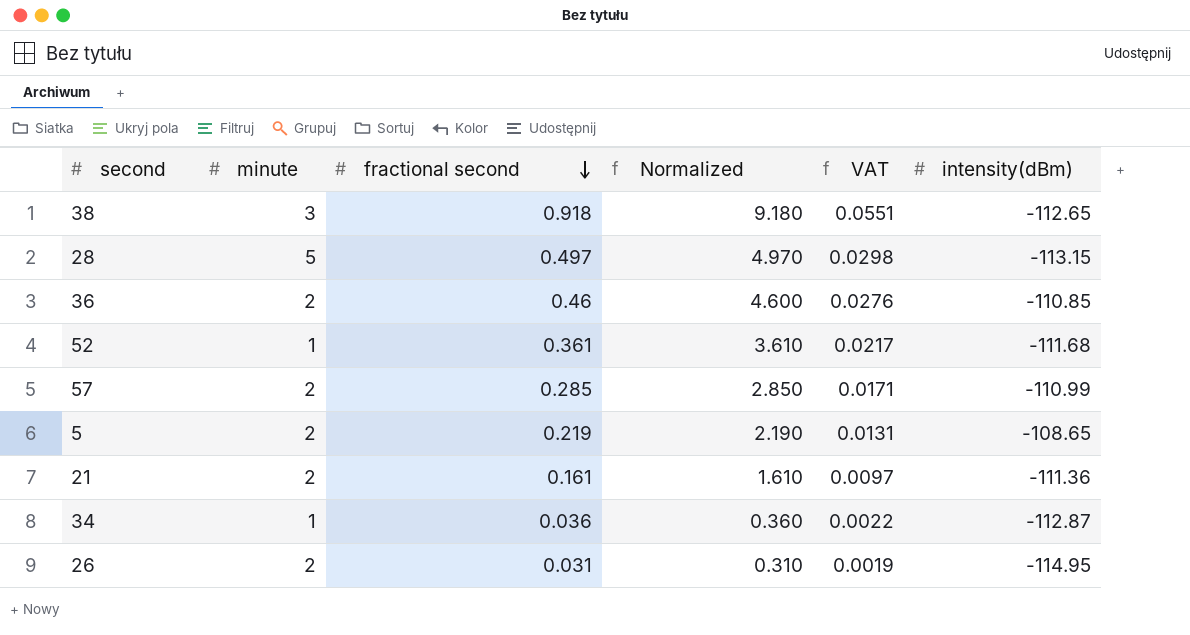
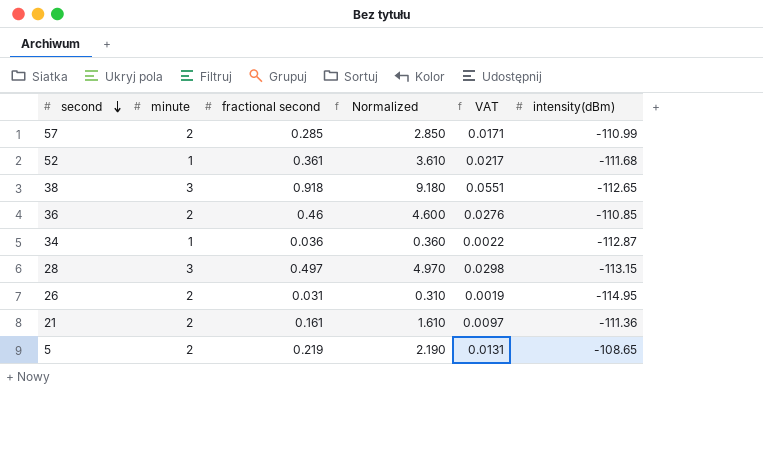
row order: fractional second descending -> second descending
28 | minute: 5 -> 3

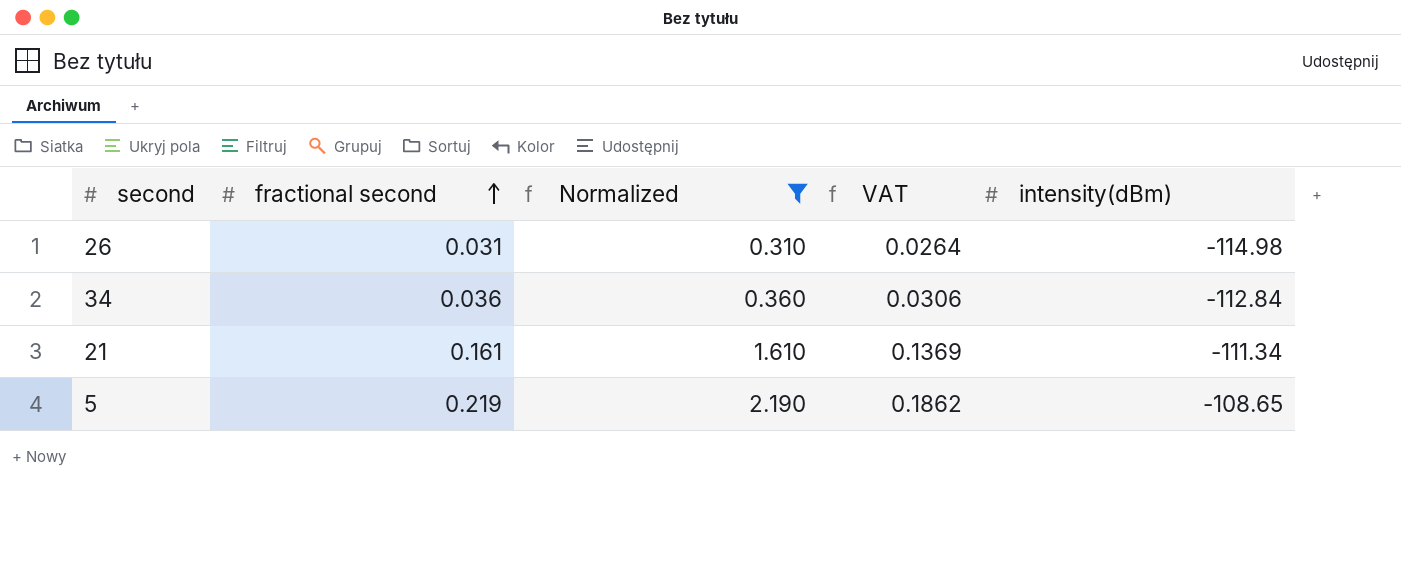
filter: none -> Normalized <= 2.190
row order: second descending -> fractional second ascending
column minute | position: 2 -> none
column VAT | formula: [fractional second] * 0.06 -> [fractional second] * 0.85
26 | intensity(dBm): -114.95 -> -114.98
34 | intensity(dBm): -112.87 -> -112.84
21 | intensity(dBm): -111.36 -> -111.34

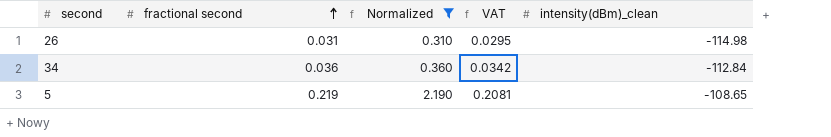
column VAT | formula: [fractional second] * 0.85 -> [fractional second] * 0.95
column name: intensity(dBm) -> intensity(dBm)_clean
row 21: 0.161 | 1.610 | 0.1369 | -111.34 -> none

